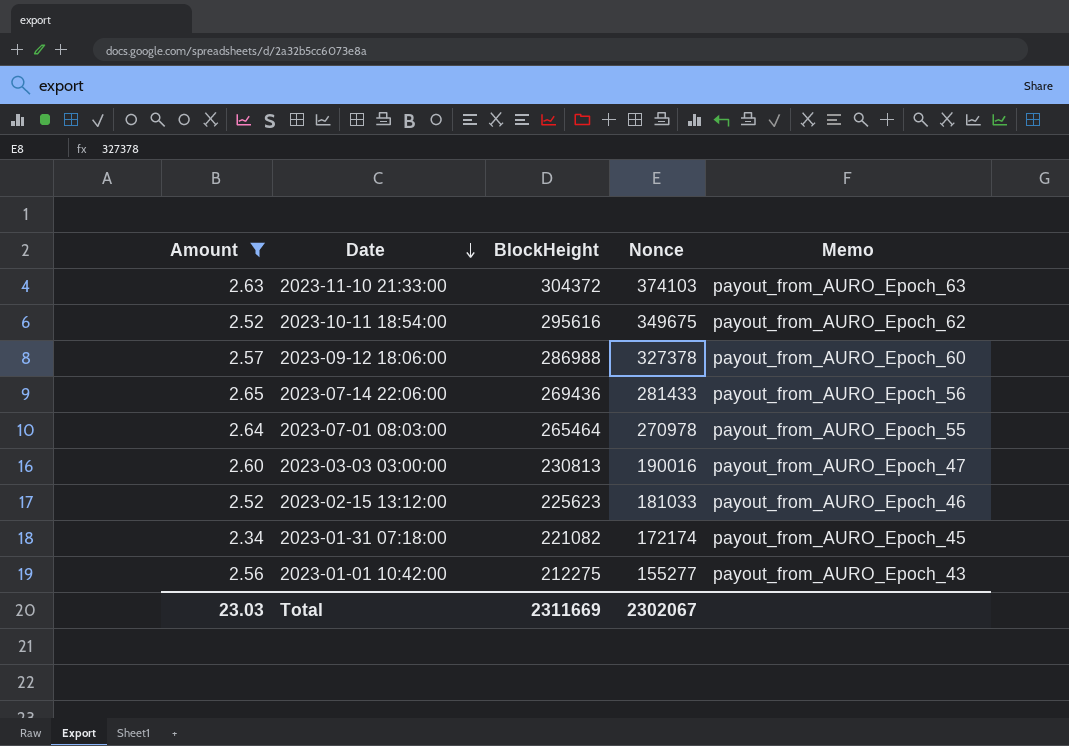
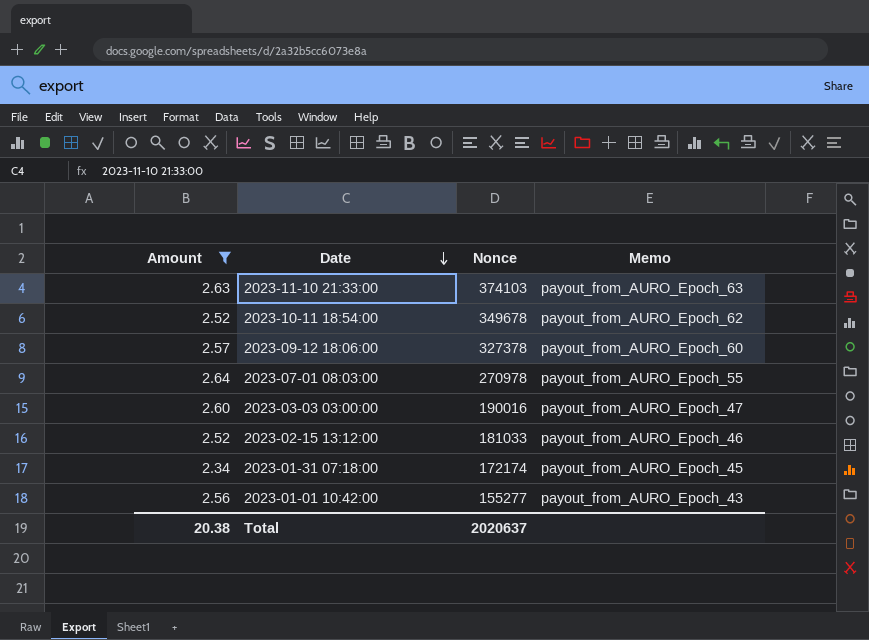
column BlockHeight | position: 3 -> none
row 2023-07-14 22:06:00: 2.65 | 269436 | 281433 | payout_from_AURO_Epoch_56 -> none
2023-10-11 18:54:00 | Nonce: 349675 -> 349678
Total | Amount: 23.03 -> 20.38
Total | Nonce: 2302067 -> 2020637

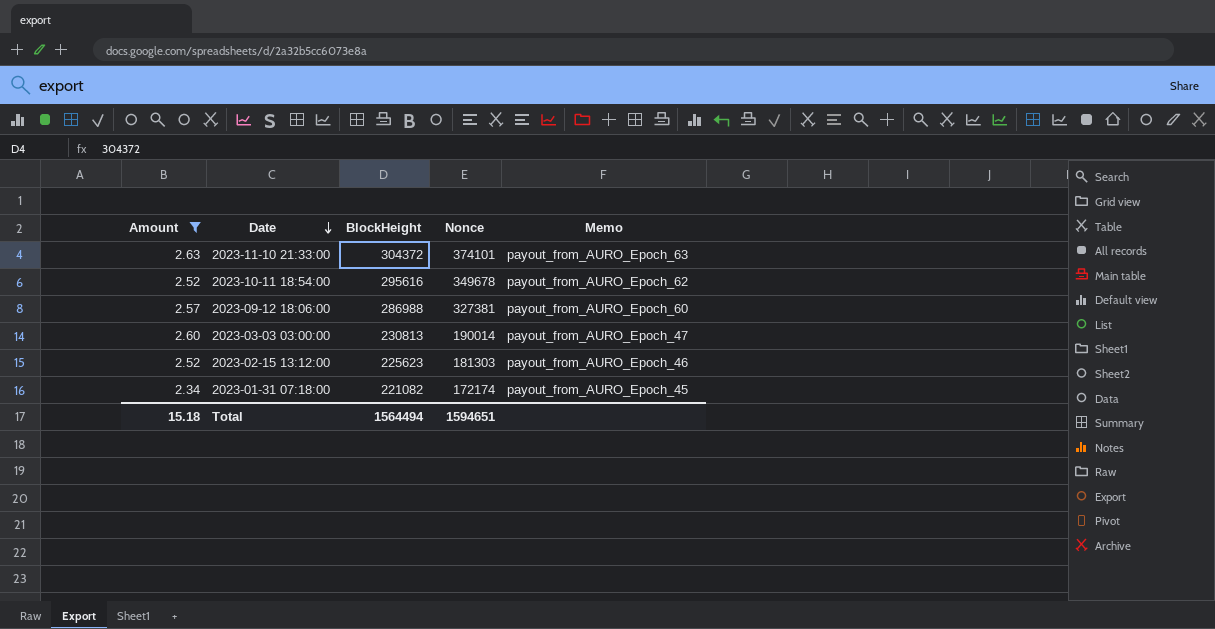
column BlockHeight | position: none -> 3
row 2023-07-01 08:03:00: 2.64 | 270978 | payout_from_AURO_Epoch_55 -> none
row 2023-01-01 10:42:00: 2.56 | 155277 | payout_from_AURO_Epoch_43 -> none
2023-11-10 21:33:00 | Nonce: 374103 -> 374101
2023-09-12 18:06:00 | Nonce: 327378 -> 327381
2023-03-03 03:00:00 | Nonce: 190016 -> 190014
2023-02-15 13:12:00 | Nonce: 181033 -> 181303
Total | Amount: 20.38 -> 15.18
Total | Nonce: 2020637 -> 1594651

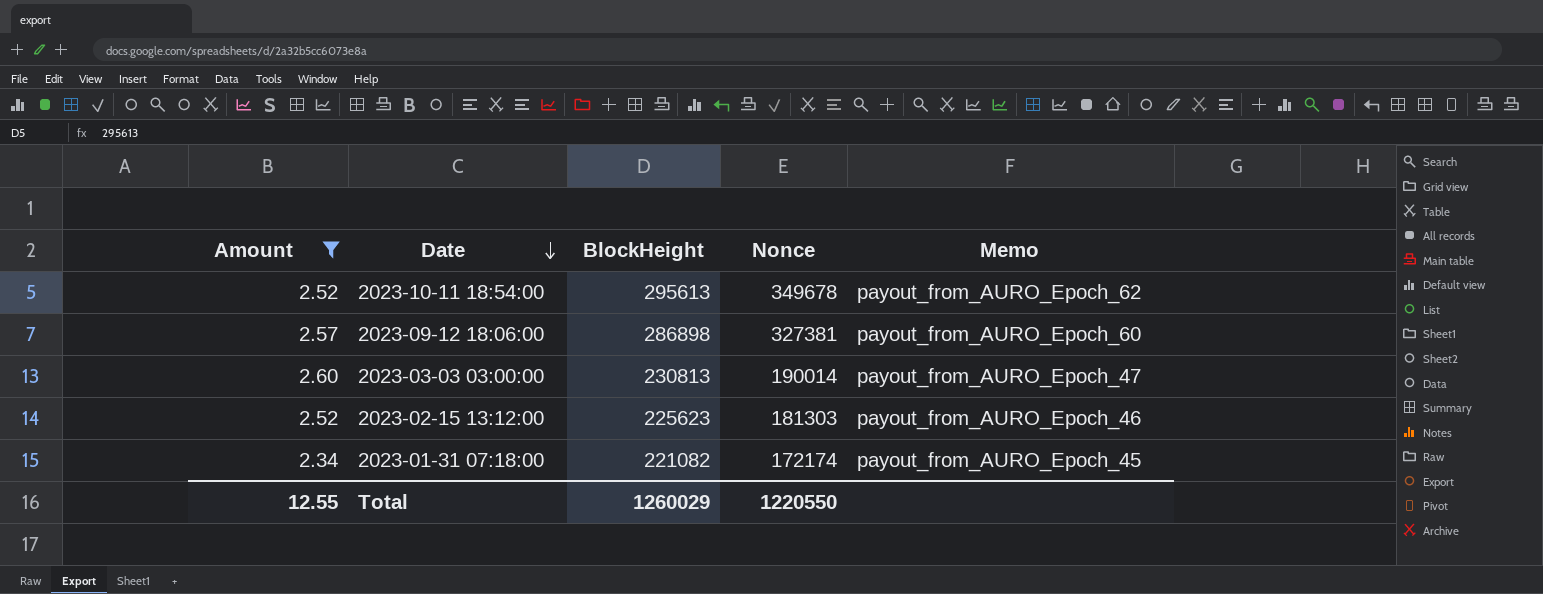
row 2023-11-10 21:33:00: 2.63 | 304372 | 374101 | payout_from_AURO_Epoch_63 -> none
2023-10-11 18:54:00 | BlockHeight: 295616 -> 295613
2023-09-12 18:06:00 | BlockHeight: 286988 -> 286898
Total | Amount: 15.18 -> 12.55
Total | BlockHeight: 1564494 -> 1260029
Total | Nonce: 1594651 -> 1220550

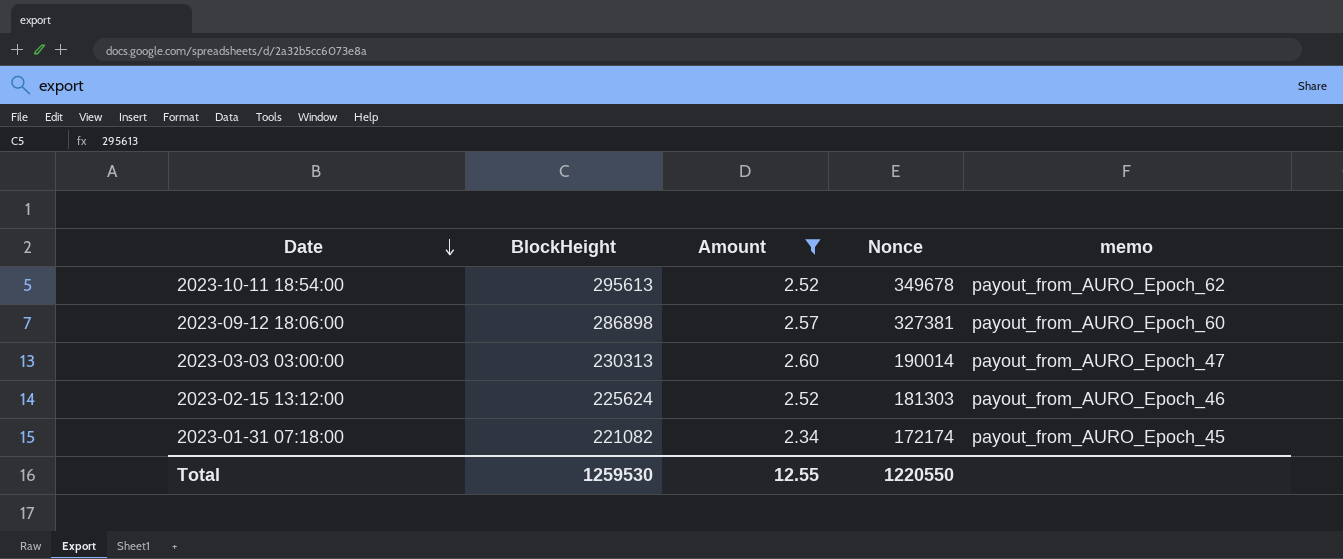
column Amount | position: 1 -> 3
column name: Memo -> memo
2023-03-03 03:00:00 | BlockHeight: 230813 -> 230313
2023-02-15 13:12:00 | BlockHeight: 225623 -> 225624
Total | BlockHeight: 1260029 -> 1259530

